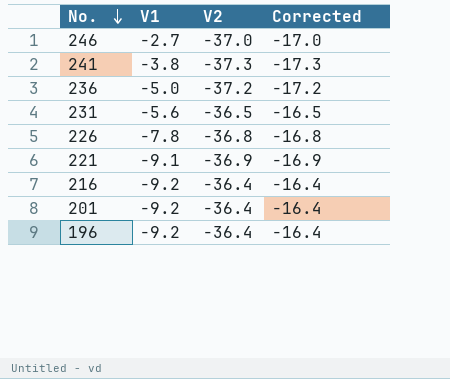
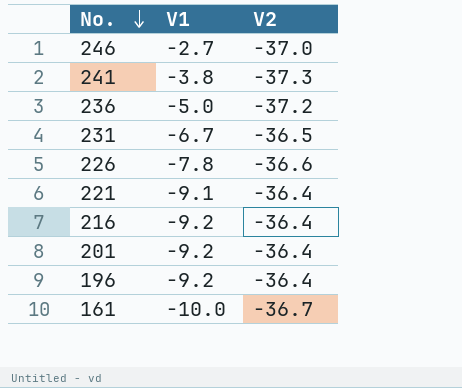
column Corrected | formula: [V2] + 20 -> none
231 | V1: -5.6 -> -6.7
226 | V2: -36.8 -> -36.6
221 | V2: -36.9 -> -36.4
row 161: none -> -10.0 | -36.7

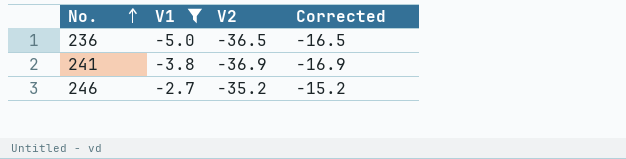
filter: none -> V1 >= -5.0
row order: No. descending -> No. ascending
column Corrected | formula: none -> [V2] + 20
236 | V2: -37.2 -> -36.5
241 | V2: -37.3 -> -36.9
246 | V2: -37.0 -> -35.2

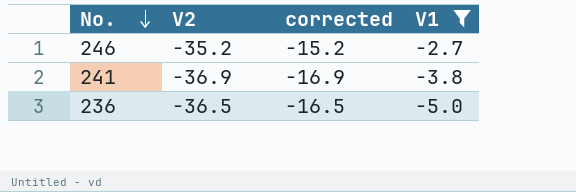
row order: No. ascending -> No. descending
column name: Corrected -> corrected
column V1 | position: 2 -> 4

